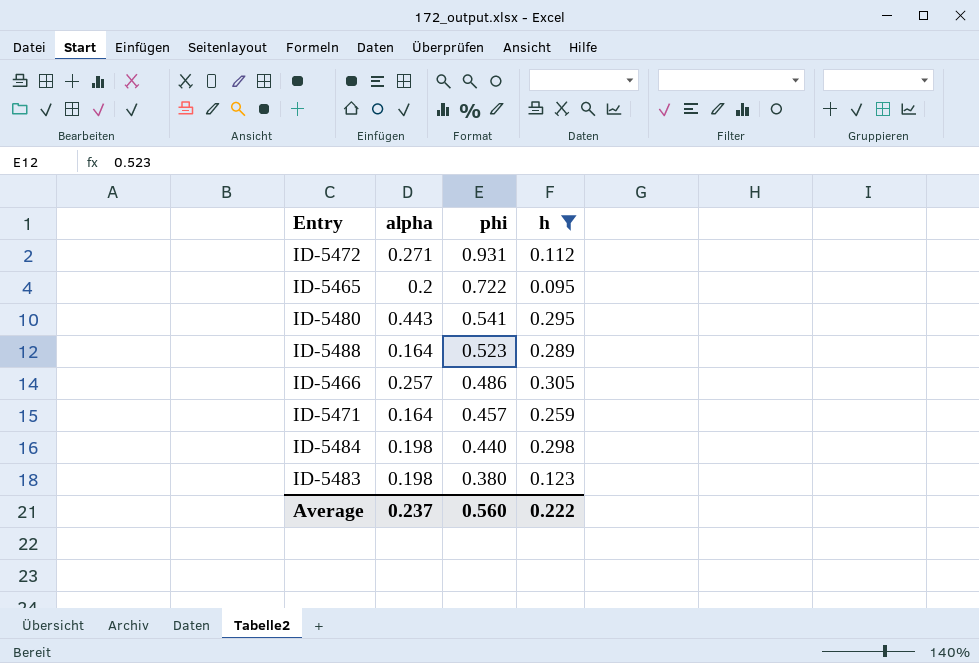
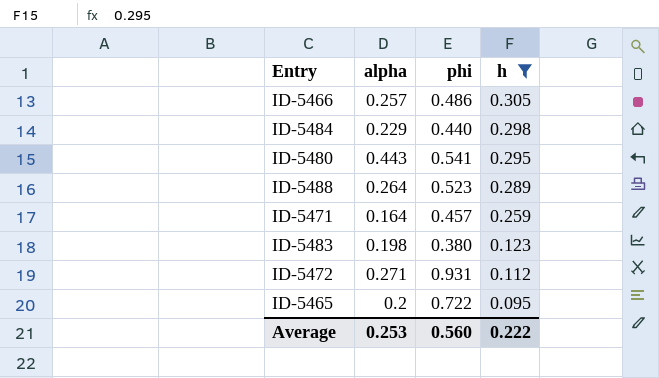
row order: phi descending -> h descending
ID-5484 | alpha: 0.198 -> 0.229
ID-5488 | alpha: 0.164 -> 0.264
Average | alpha: 0.237 -> 0.253

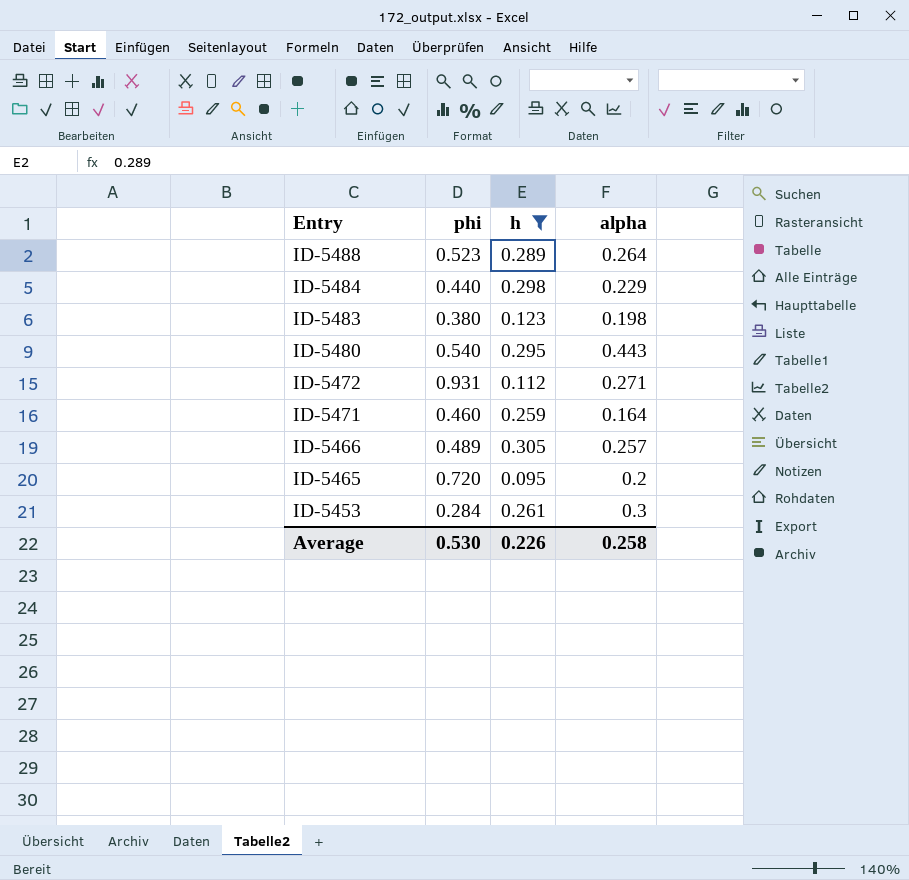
row order: h descending -> Entry descending
column alpha | position: 2 -> 4
ID-5480 | phi: 0.541 -> 0.540
ID-5471 | phi: 0.457 -> 0.460
ID-5466 | phi: 0.486 -> 0.489
ID-5465 | phi: 0.722 -> 0.720
row ID-5453: none -> 0.284 | 0.261 | 0.3
Average | phi: 0.560 -> 0.530
Average | h: 0.222 -> 0.226
Average | alpha: 0.253 -> 0.258

